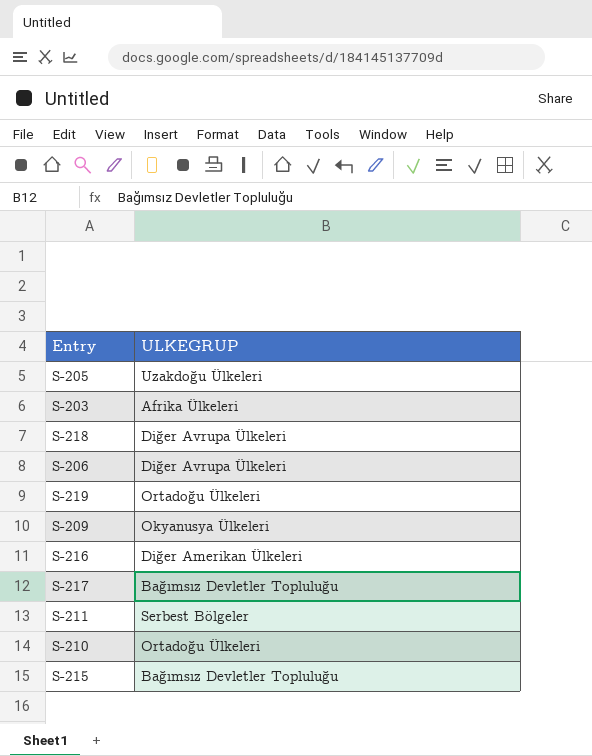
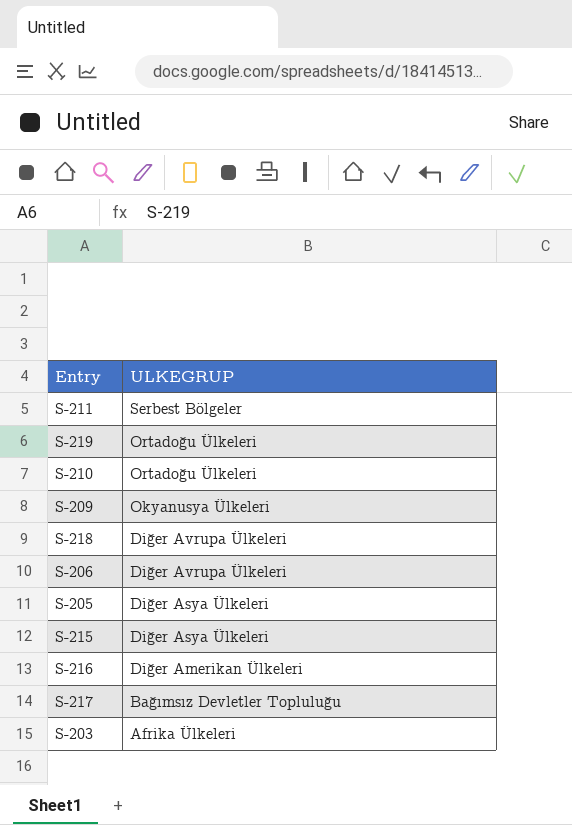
row order: none -> ULKEGRUP descending
S-205 | ULKEGRUP: Uzakdoğu Ülkeleri -> Diğer Asya Ülkeleri
S-215 | ULKEGRUP: Bağımsız Devletler Topluluğu -> Diğer Asya Ülkeleri

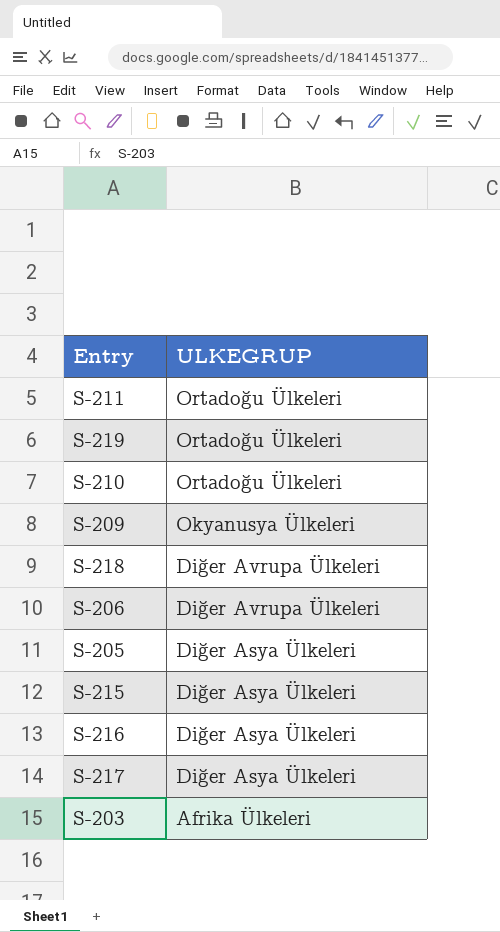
S-211 | ULKEGRUP: Serbest Bölgeler -> Ortadoğu Ülkeleri
S-216 | ULKEGRUP: Diğer Amerikan Ülkeleri -> Diğer Asya Ülkeleri
S-217 | ULKEGRUP: Bağımsız Devletler Topluluğu -> Diğer Asya Ülkeleri

